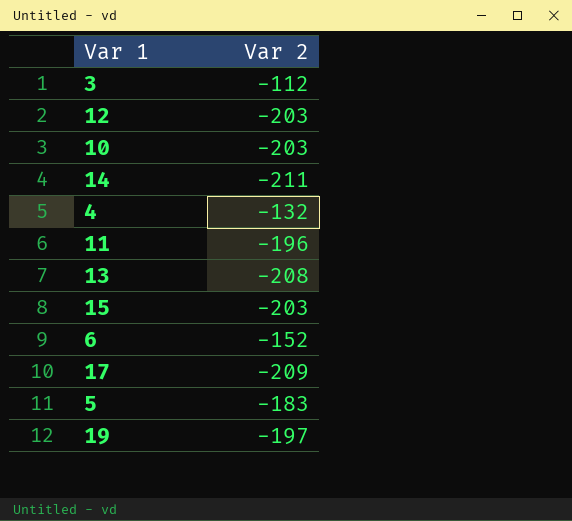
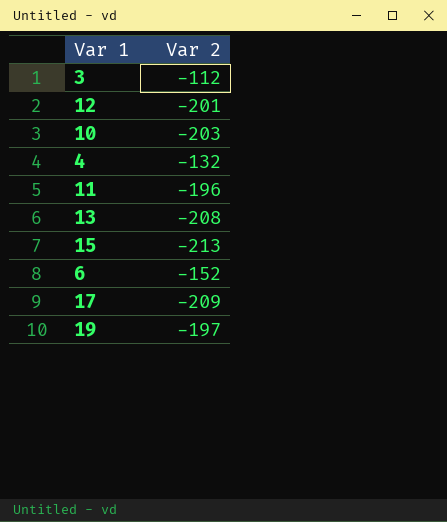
row 14: -211 -> none
row 5: -183 -> none
12 | Var 2: -203 -> -201
15 | Var 2: -203 -> -213

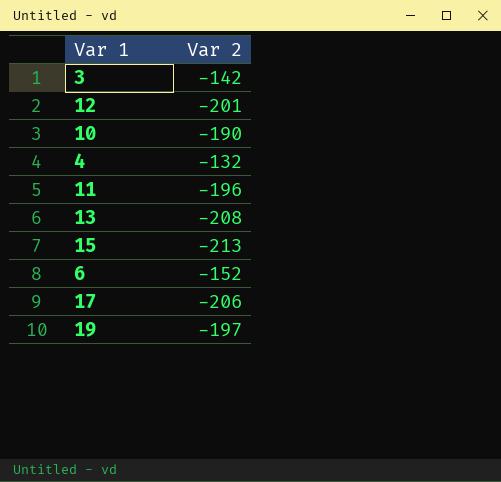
3 | Var 2: -112 -> -142
10 | Var 2: -203 -> -190
17 | Var 2: -209 -> -206

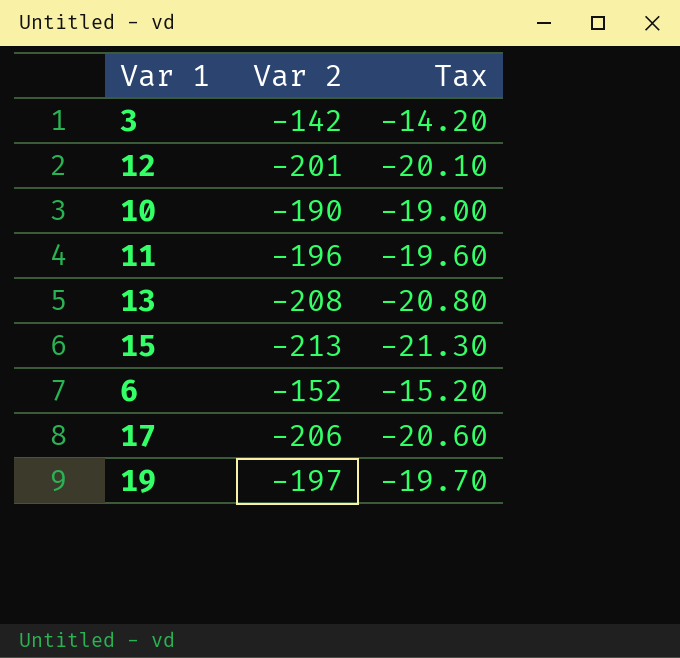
column Tax | formula: none -> [Var 2] * 0.1
row 4: -132 -> none

